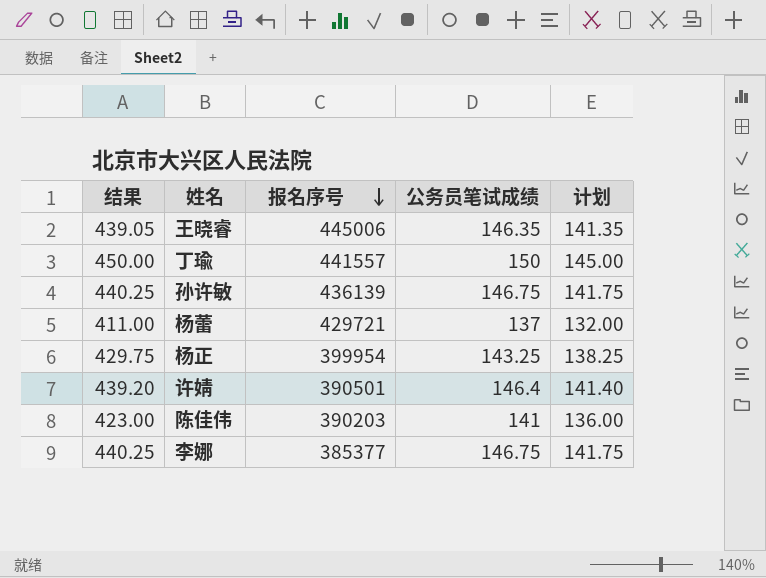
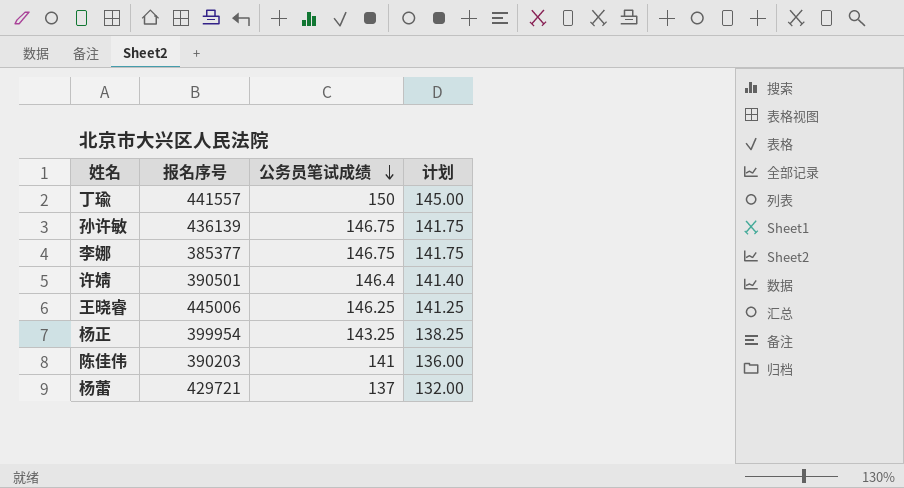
row order: 报名序号 descending -> 公务员笔试成绩 descending
column 结果 | formula: [公务员笔试成绩] * 3 -> none
王晓睿 | 公务员笔试成绩: 146.35 -> 146.25
王晓睿 | 计划: 141.35 -> 141.25

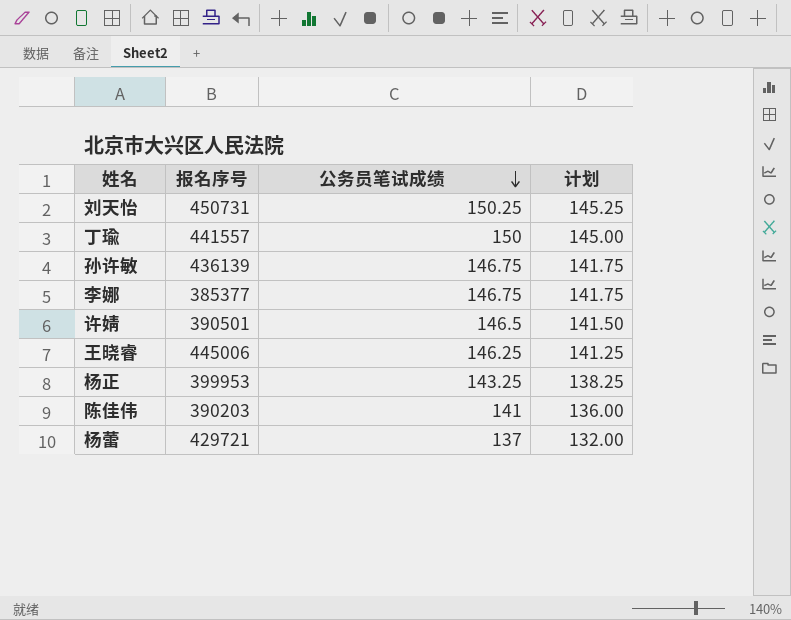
row 刘天怡: none -> 450731 | 150.25 | 145.25
许婧 | 公务员笔试成绩: 146.4 -> 146.5
许婧 | 计划: 141.40 -> 141.50
杨正 | 报名序号: 399954 -> 399953

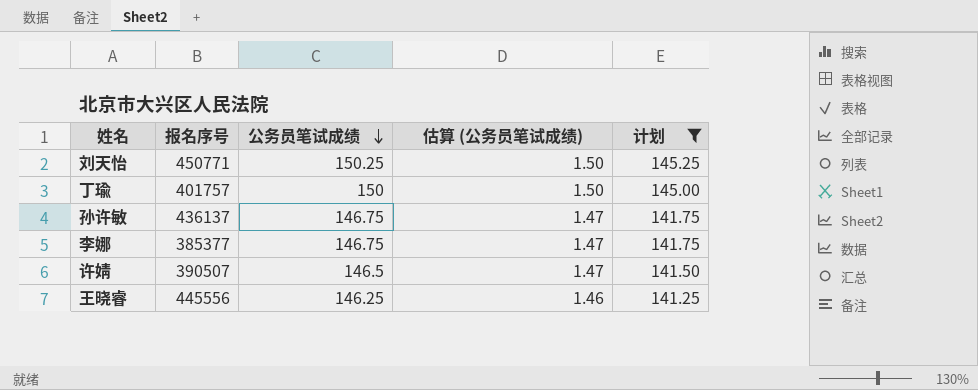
filter: none -> 计划 >= 141.25
column 估算 (公务员笔试成绩) | formula: none -> [公务员笔试成绩] * 0.01
刘天怡 | 报名序号: 450731 -> 450771
丁瑜 | 报名序号: 441557 -> 401757
孙许敏 | 报名序号: 436139 -> 436137
许婧 | 报名序号: 390501 -> 390507
王晓睿 | 报名序号: 445006 -> 445556

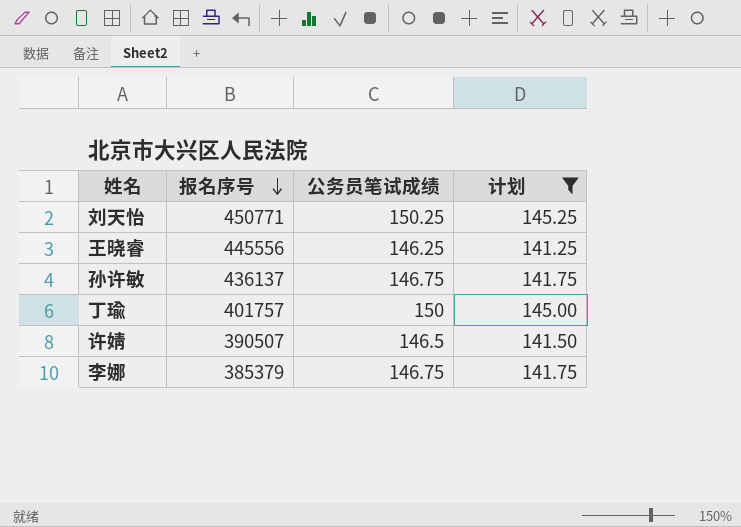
row order: 公务员笔试成绩 descending -> 报名序号 descending
column 估算 (公务员笔试成绩) | formula: [公务员笔试成绩] * 0.01 -> none
李娜 | 报名序号: 385377 -> 385379

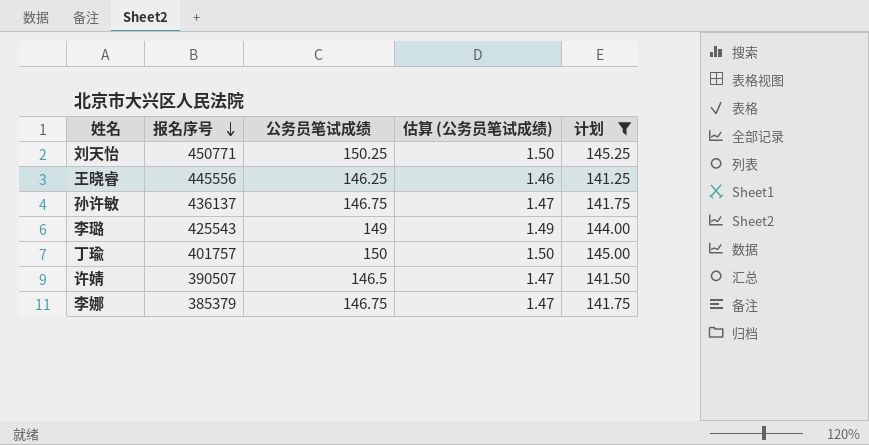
column 估算 (公务员笔试成绩) | formula: none -> [公务员笔试成绩] * 0.01
row 李璐: none -> 425543 | 149 | 1.49 | 144.00

